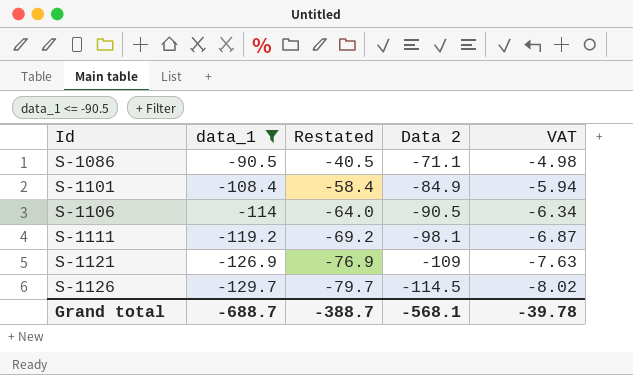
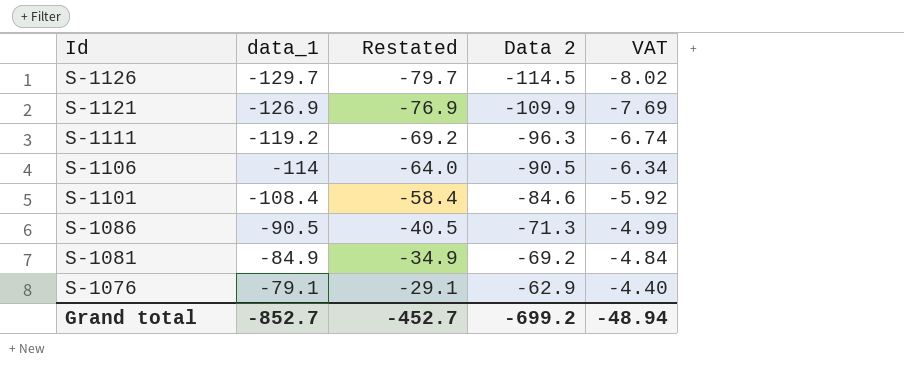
filter: data_1 <= -90.5 -> none
row order: Id ascending -> Id descending
S-1121 | Data 2: -109 -> -109.9
S-1121 | VAT: -7.63 -> -7.69
S-1111 | Data 2: -98.1 -> -96.3
S-1111 | VAT: -6.87 -> -6.74
S-1101 | Data 2: -84.9 -> -84.6
S-1101 | VAT: -5.94 -> -5.92
S-1086 | Data 2: -71.1 -> -71.3
S-1086 | VAT: -4.98 -> -4.99
Grand total | data_1: -688.7 -> -852.7
Grand total | Restated: -388.7 -> -452.7
Grand total | Data 2: -568.1 -> -699.2
Grand total | VAT: -39.78 -> -48.94

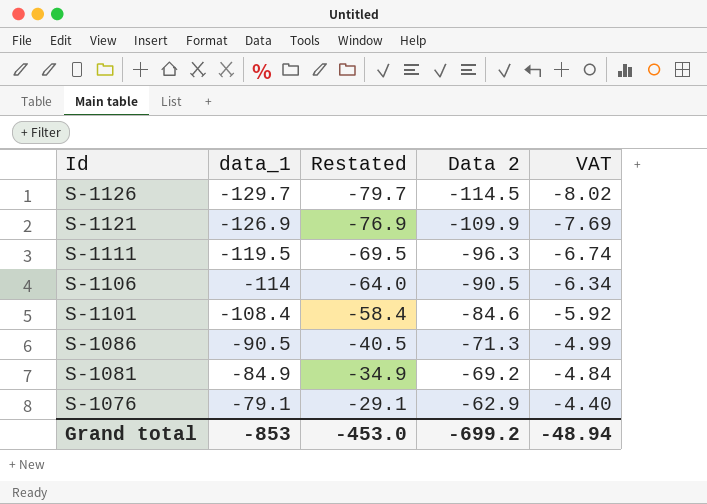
S-1111 | data_1: -119.2 -> -119.5
S-1111 | Restated: -69.2 -> -69.5
Grand total | data_1: -852.7 -> -853
Grand total | Restated: -452.7 -> -453.0

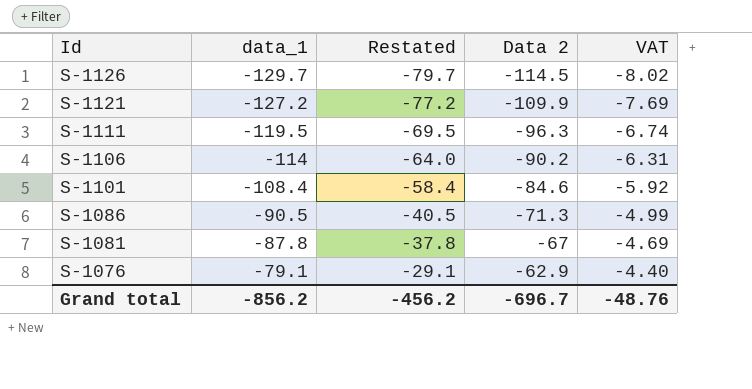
S-1121 | data_1: -126.9 -> -127.2
S-1121 | Restated: -76.9 -> -77.2
S-1106 | Data 2: -90.5 -> -90.2
S-1106 | VAT: -6.34 -> -6.31
S-1081 | data_1: -84.9 -> -87.8
S-1081 | Restated: -34.9 -> -37.8
S-1081 | Data 2: -69.2 -> -67
S-1081 | VAT: -4.84 -> -4.69
Grand total | data_1: -853 -> -856.2
Grand total | Restated: -453.0 -> -456.2
Grand total | Data 2: -699.2 -> -696.7
Grand total | VAT: -48.94 -> -48.76

